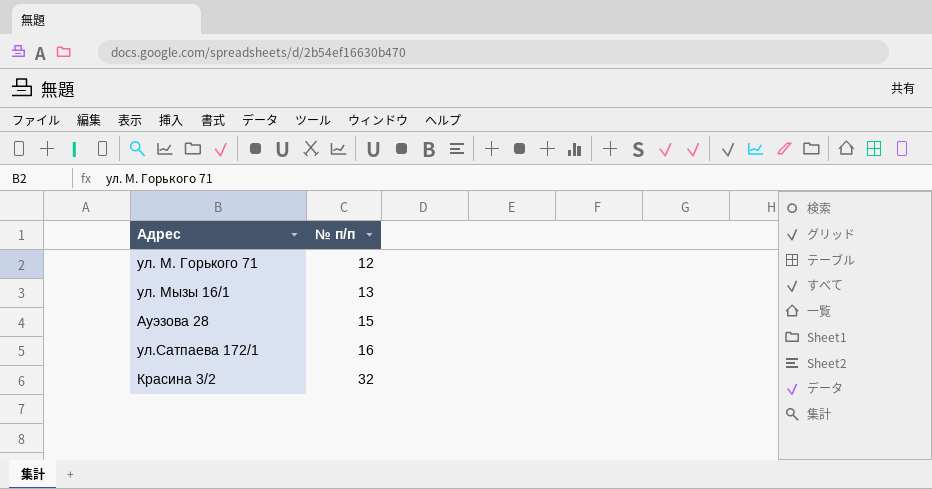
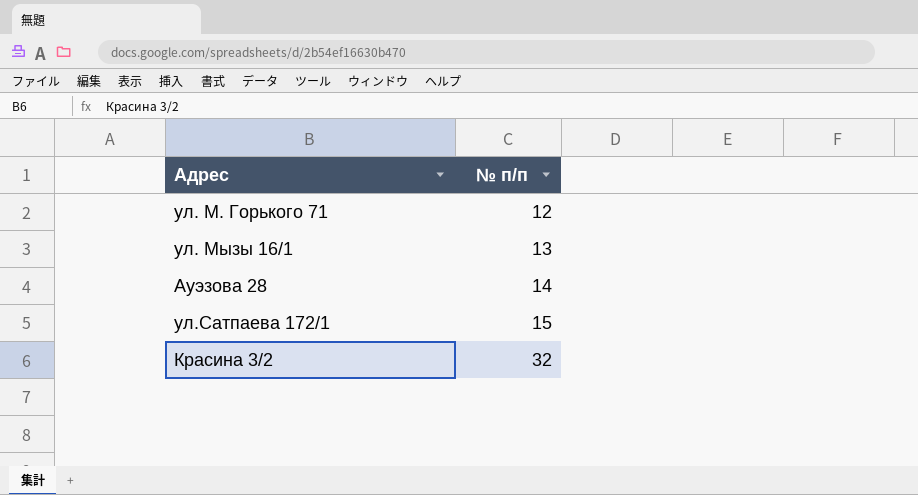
Ауэзова 28 | № п/п: 15 -> 14
ул.Сатпаева 172/1 | № п/п: 16 -> 15

